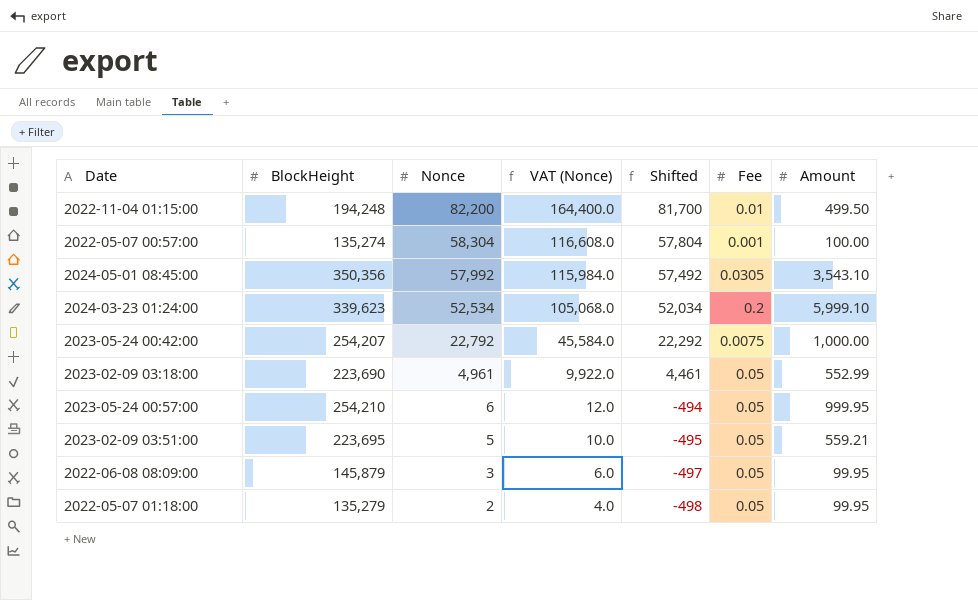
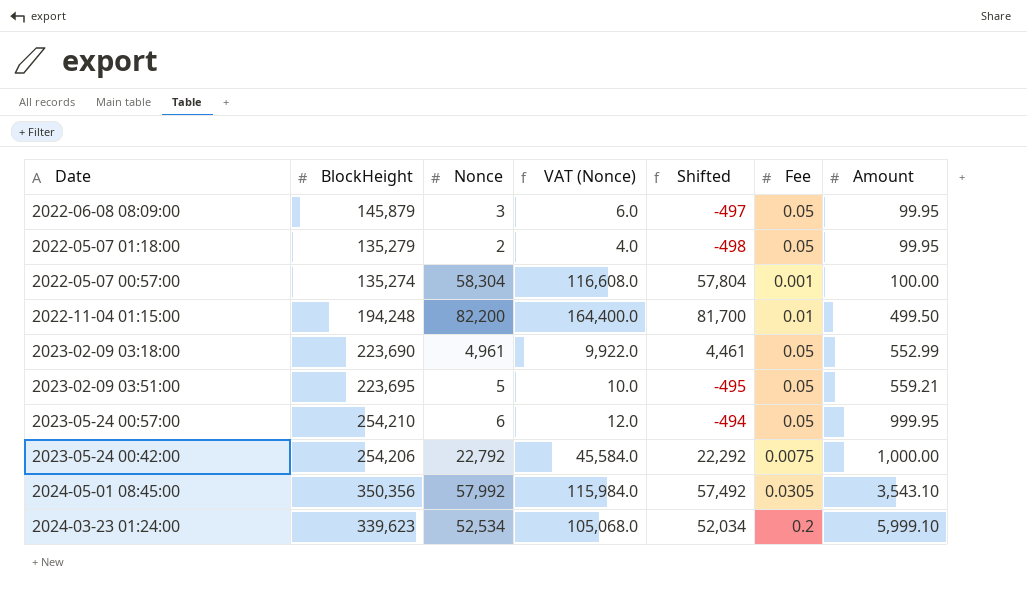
row order: Nonce descending -> Amount ascending
2023-05-24 00:42:00 | BlockHeight: 254,207 -> 254,206

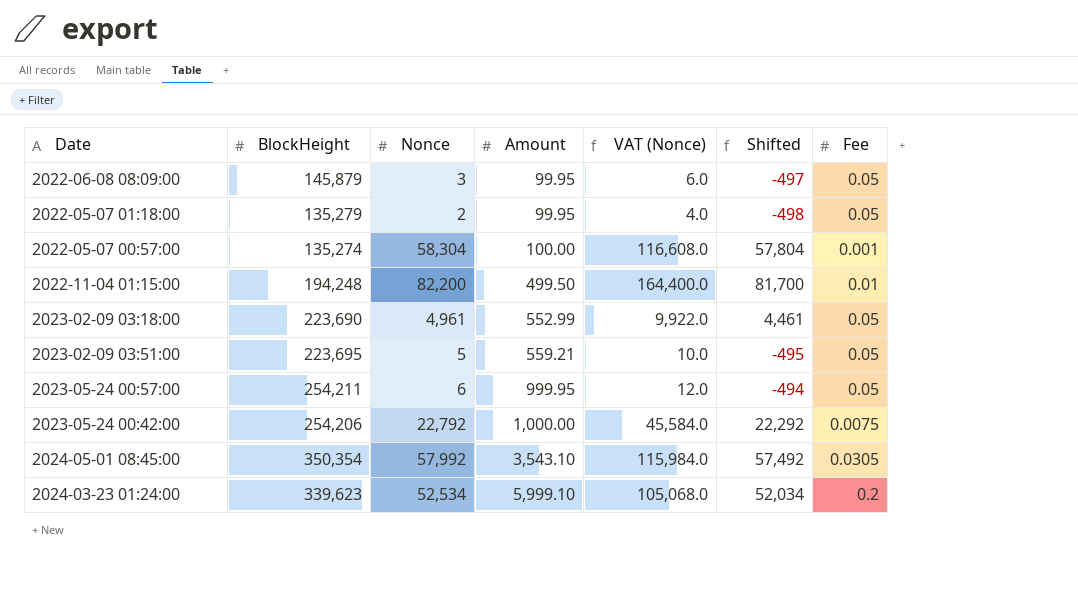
column Amount | position: 7 -> 4
2023-05-24 00:57:00 | BlockHeight: 254,210 -> 254,211
2024-05-01 08:45:00 | BlockHeight: 350,356 -> 350,354

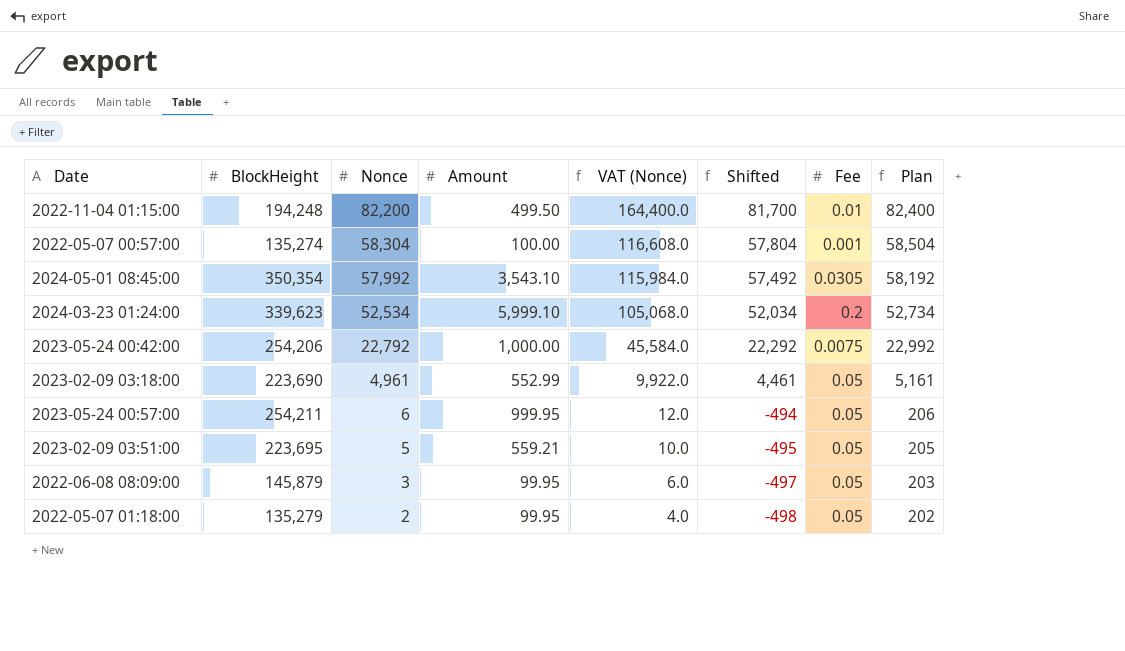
row order: Amount ascending -> Nonce descending
column Plan | formula: none -> [Nonce] + 200

